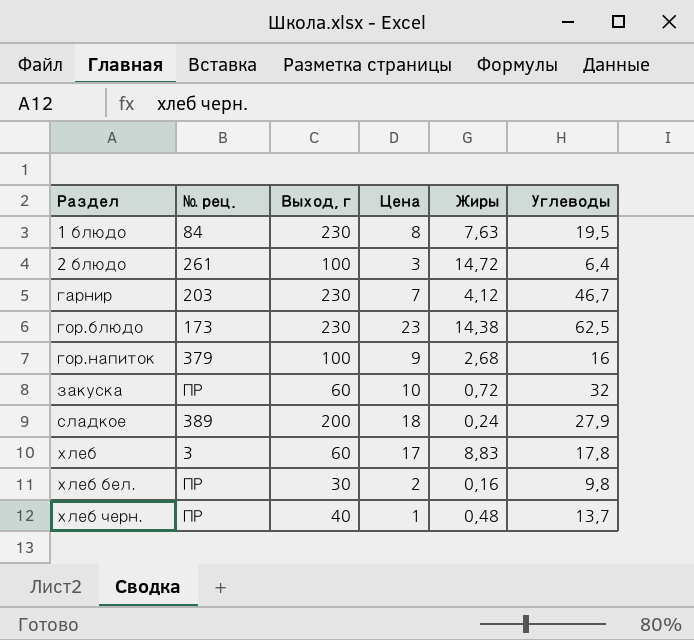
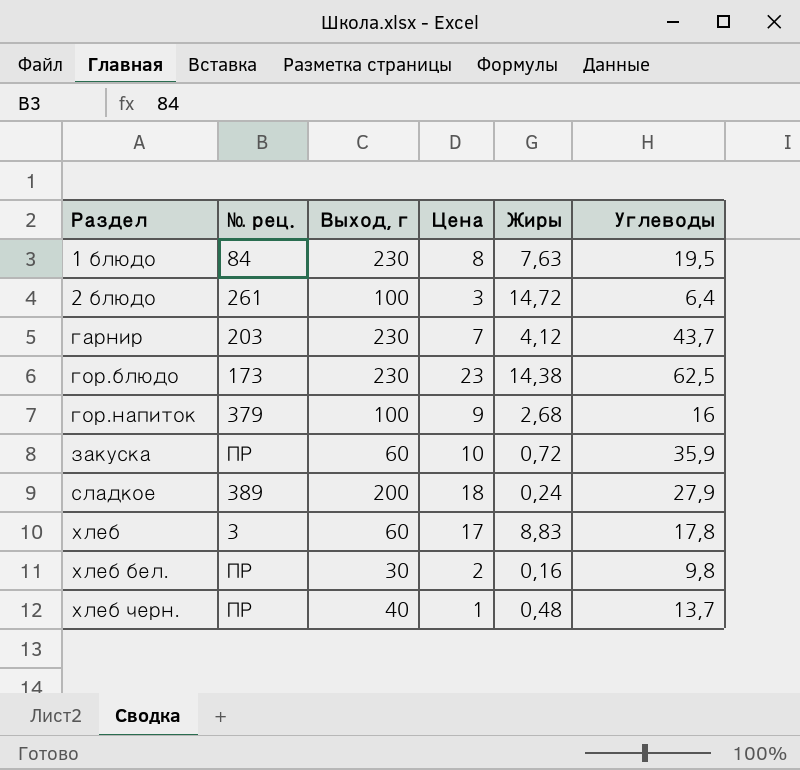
гарнир | Углеводы: 46,7 -> 43,7
закуска | Углеводы: 32 -> 35,9

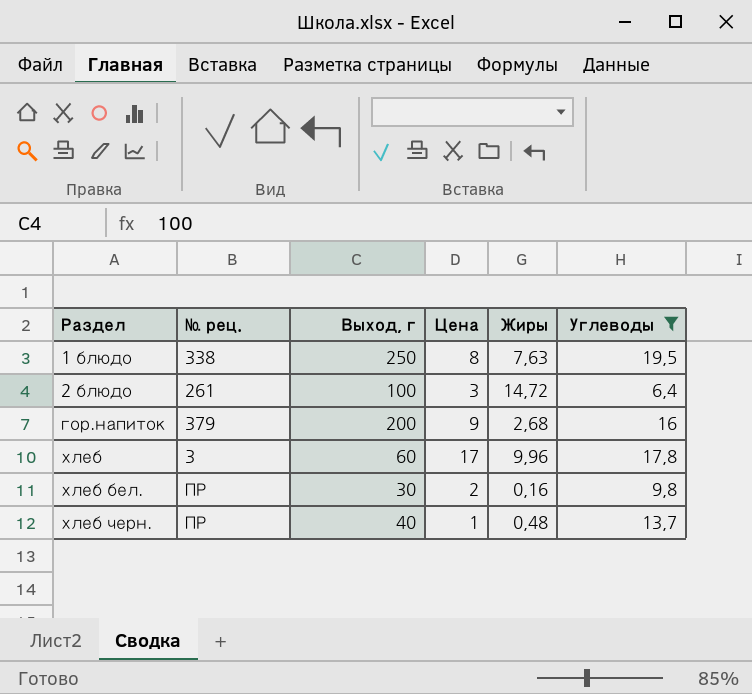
filter: none -> Углеводы <= 19,5
1 блюдо | № рец.: 84 -> 338
1 блюдо | Выход, г: 230 -> 250
гор.напиток | Выход, г: 100 -> 200
хлеб | Жиры: 8,83 -> 9,96

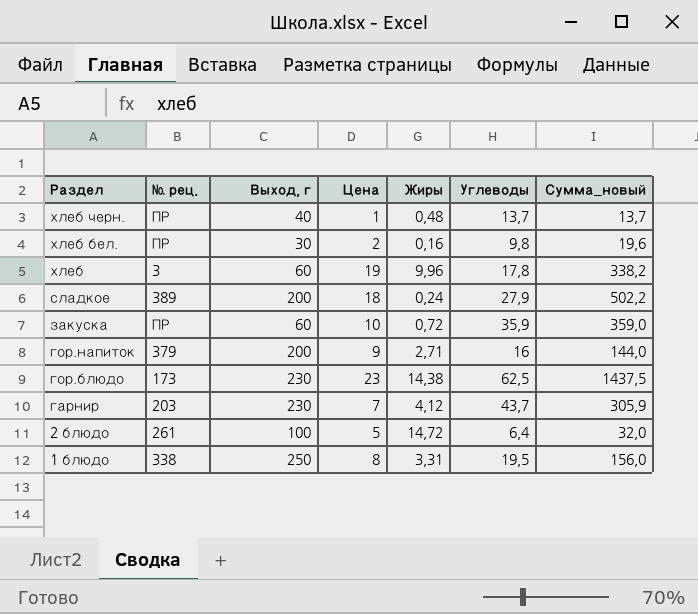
filter: Углеводы <= 19,5 -> none
row order: Раздел ascending -> Раздел descending
column Сумма_новый | formula: none -> [Цена] * [Углеводы]
хлеб | Цена: 17 -> 19
гор.напиток | Жиры: 2,68 -> 2,71
2 блюдо | Цена: 3 -> 5
1 блюдо | Жиры: 7,63 -> 3,31

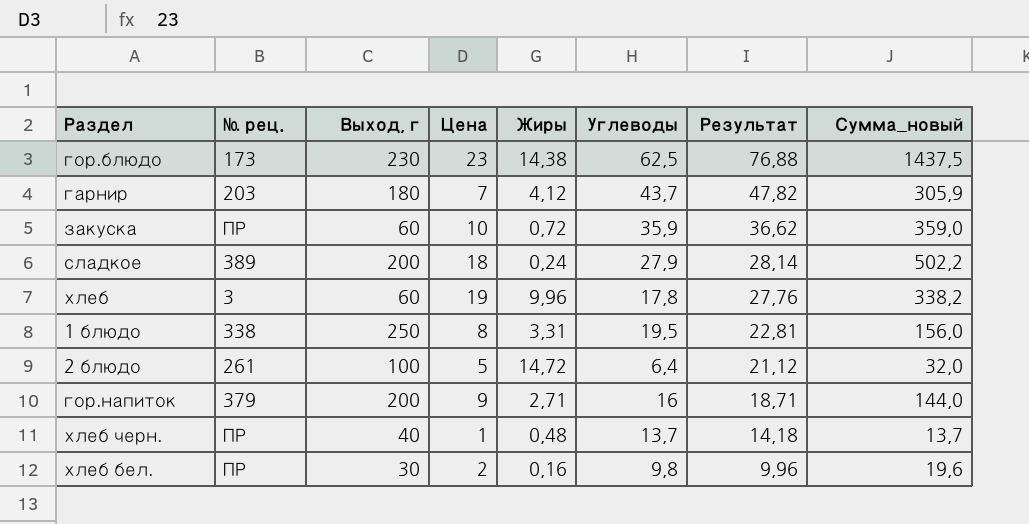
row order: Раздел descending -> Результат descending
column Результат | formula: none -> [Жиры] + [Углеводы]
гарнир | Выход, г: 230 -> 180

